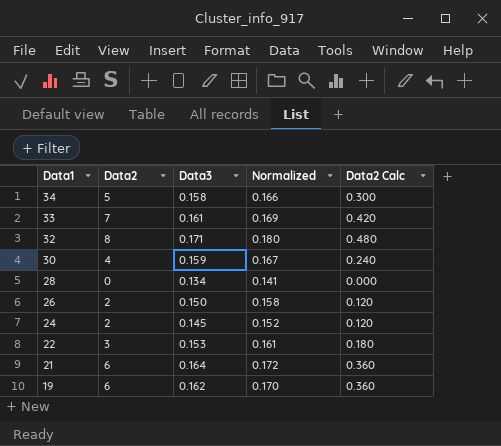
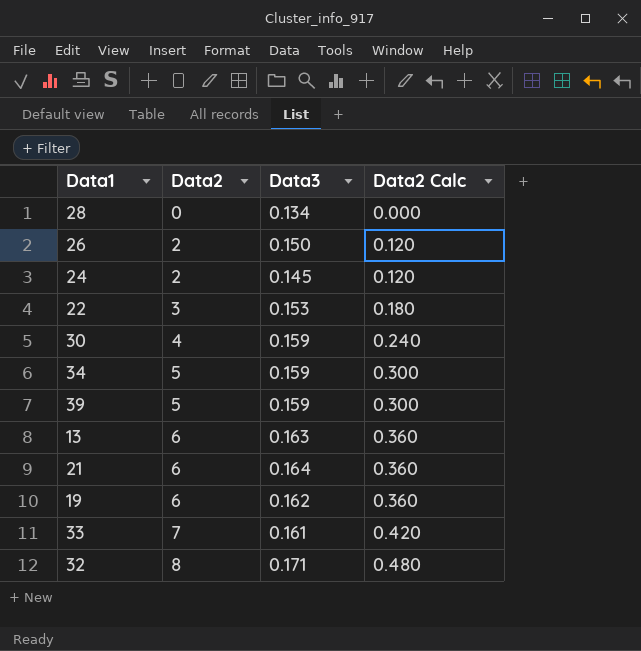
row order: Data1 descending -> Data2 ascending
column Normalized | formula: [Data3] * 1.05 -> none
34 | Data3: 0.158 -> 0.159
row 39: none -> 5 | 0.159 | 0.300
row 13: none -> 6 | 0.163 | 0.360

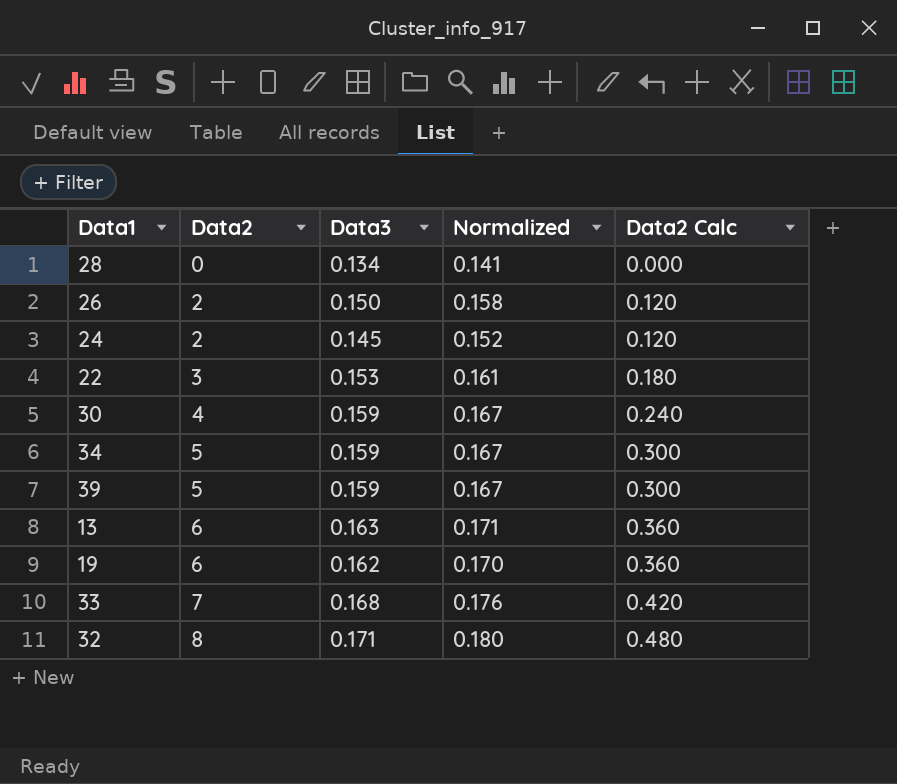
column Normalized | formula: none -> [Data3] * 1.05
row 21: 6 | 0.164 | 0.360 -> none
33 | Data3: 0.161 -> 0.168

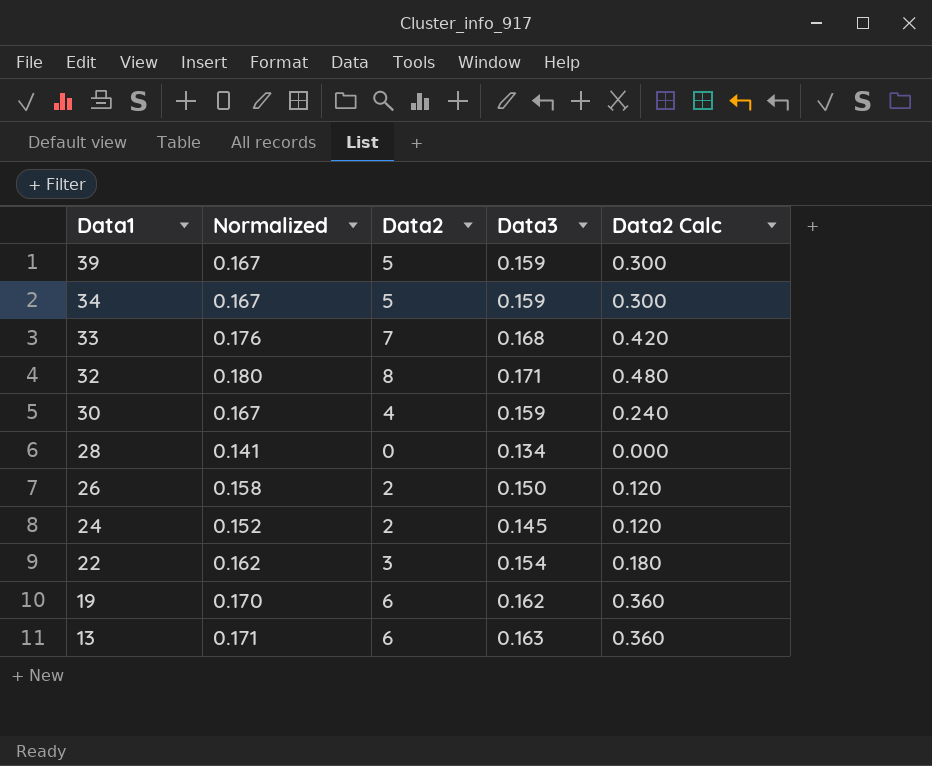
row order: Data2 ascending -> Data1 descending
column Normalized | position: 4 -> 2
22 | Normalized: 0.161 -> 0.162
22 | Data3: 0.153 -> 0.154

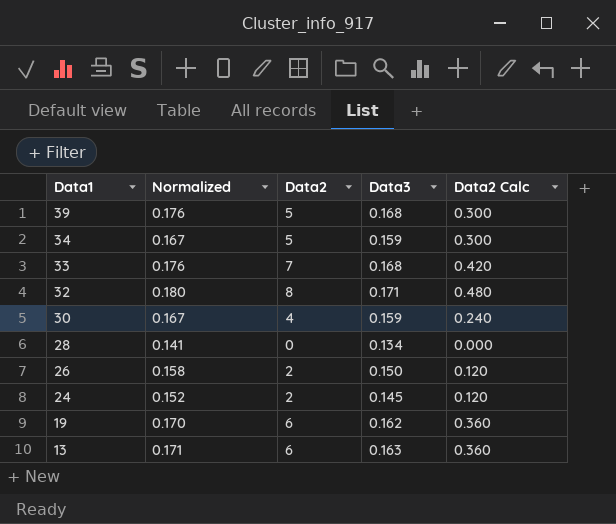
row 22: 0.162 | 3 | 0.154 | 0.180 -> none
39 | Normalized: 0.167 -> 0.176
39 | Data3: 0.159 -> 0.168

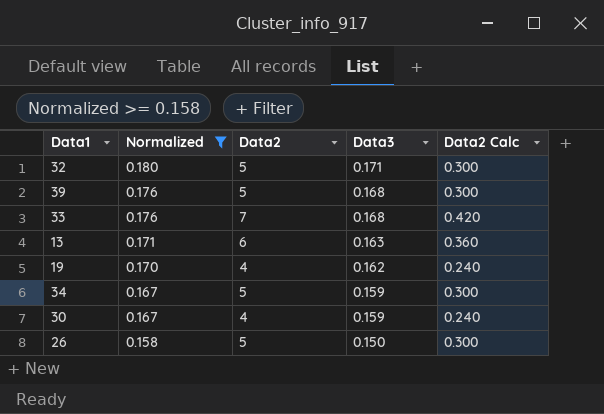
filter: none -> Normalized >= 0.158
row order: Data1 descending -> Normalized descending
32 | Data2: 8 -> 5
32 | Data2 Calc: 0.480 -> 0.300
19 | Data2: 6 -> 4
19 | Data2 Calc: 0.360 -> 0.240
26 | Data2: 2 -> 5
26 | Data2 Calc: 0.120 -> 0.300

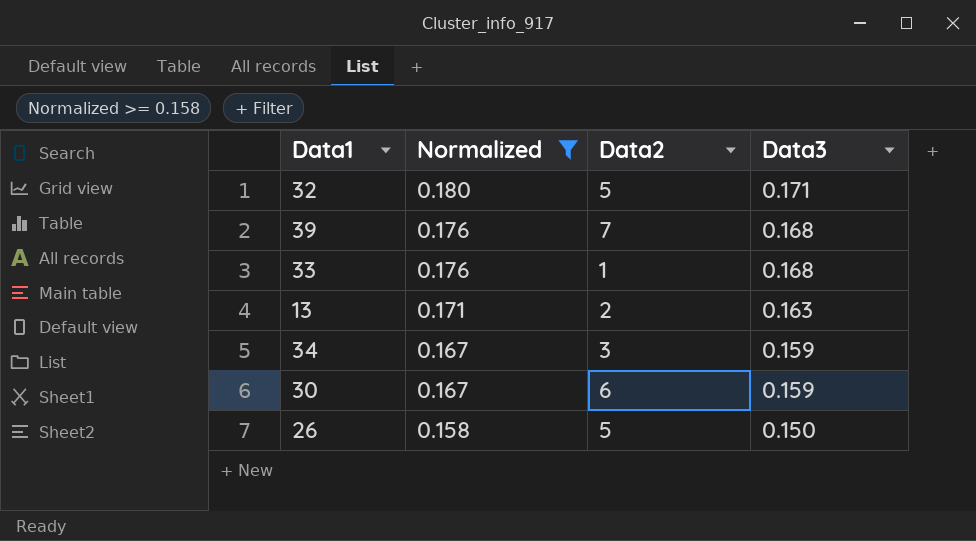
column Data2 Calc | formula: [Data2] * 0.06 -> none
row 19: 0.170 | 4 | 0.162 | 0.240 -> none
39 | Data2: 5 -> 7
33 | Data2: 7 -> 1
13 | Data2: 6 -> 2
34 | Data2: 5 -> 3
30 | Data2: 4 -> 6

